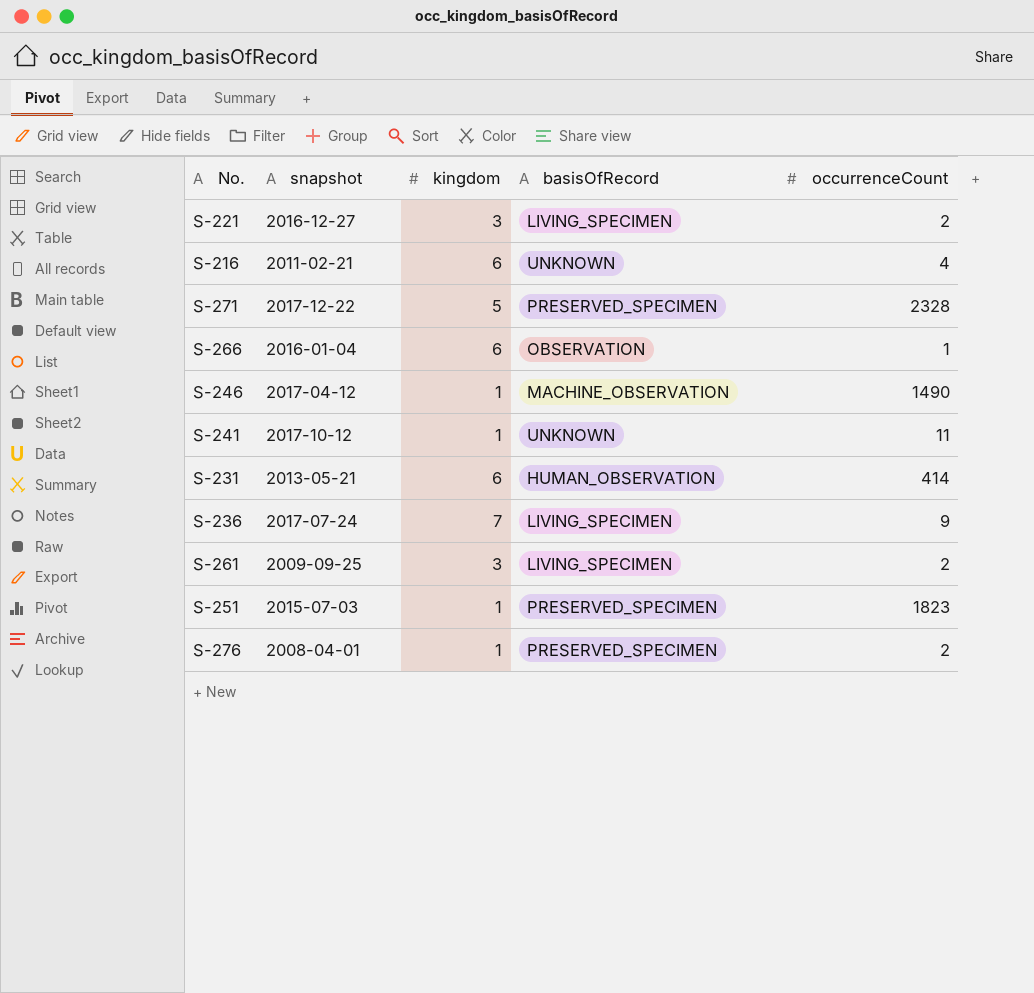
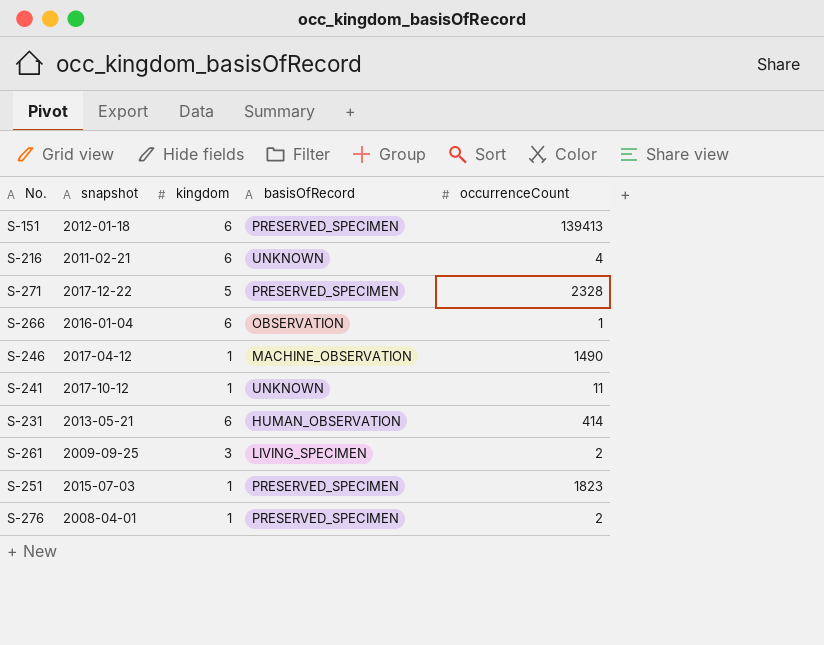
row S-221: 2016-12-27 | 3 | LIVING_SPECIMEN | 2 -> none
row S-236: 2017-07-24 | 7 | LIVING_SPECIMEN | 9 -> none
row S-151: none -> 2012-01-18 | 6 | PRESERVED_SPECIMEN | 139413

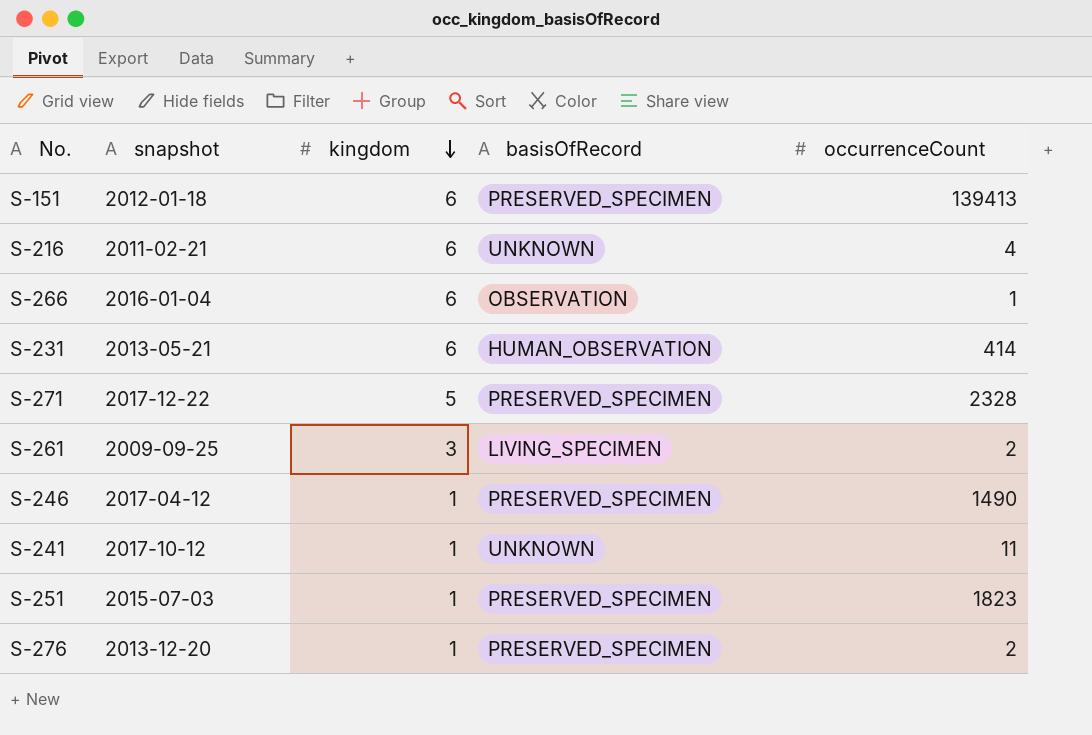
row order: none -> kingdom descending
S-246 | basisOfRecord: MACHINE_OBSERVATION -> PRESERVED_SPECIMEN
S-276 | snapshot: 2008-04-01 -> 2013-12-20

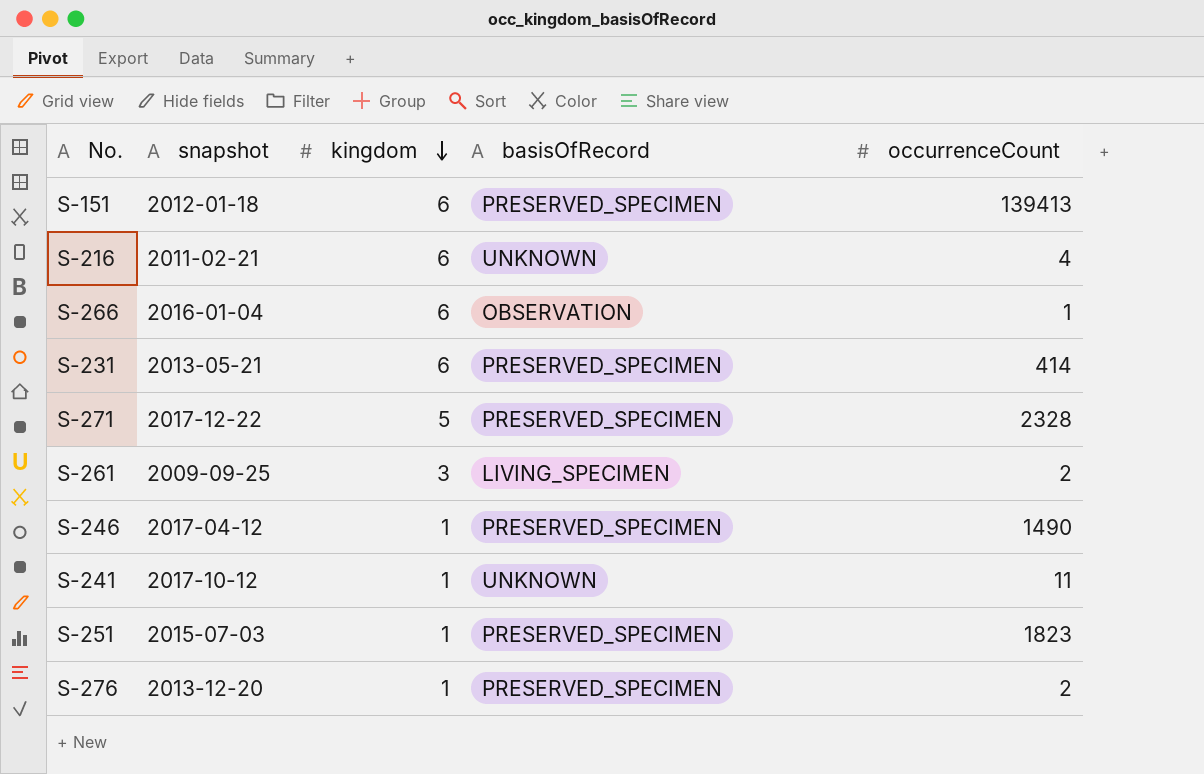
S-231 | basisOfRecord: HUMAN_OBSERVATION -> PRESERVED_SPECIMEN

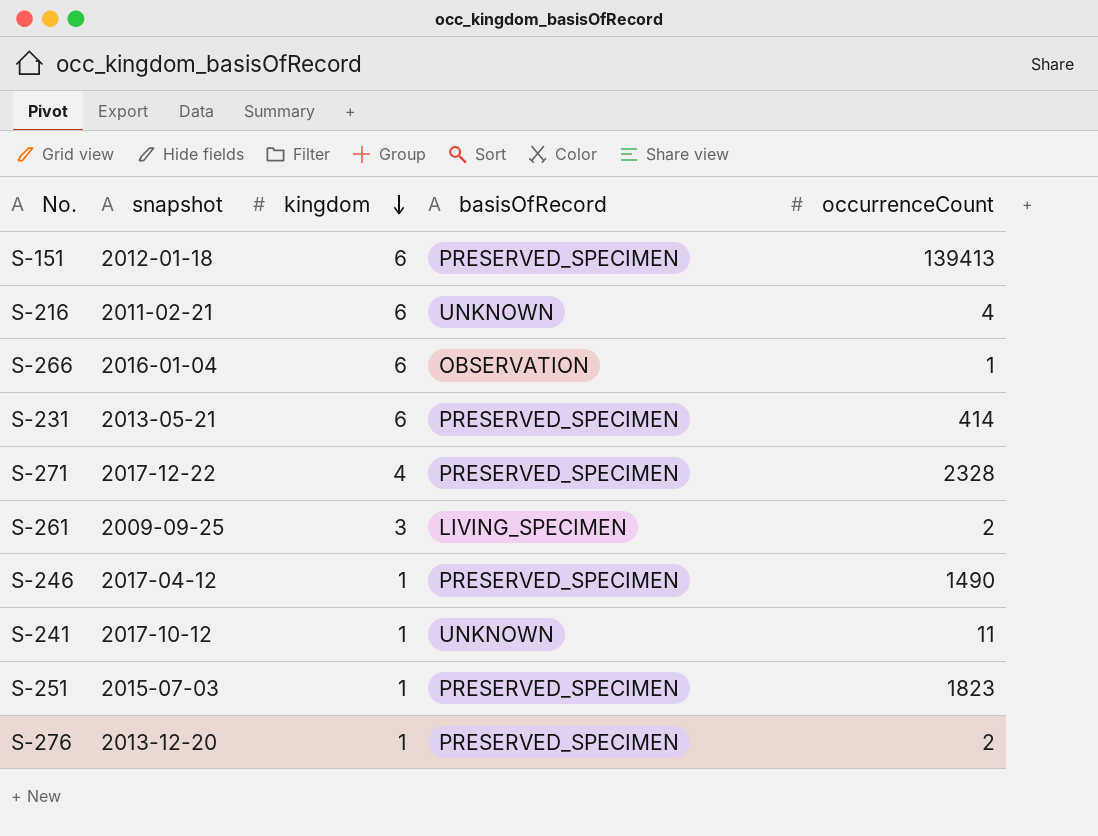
S-271 | kingdom: 5 -> 4

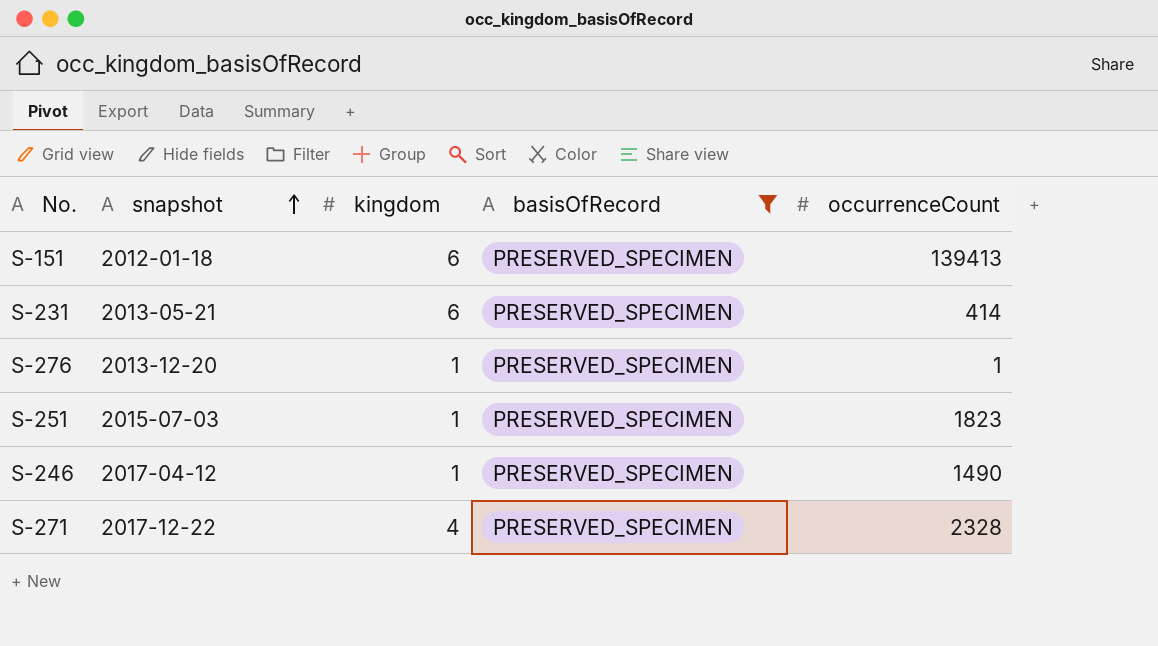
filter: none -> basisOfRecord = PRESERVED_SPECIMEN
row order: kingdom descending -> snapshot ascending
S-276 | occurrenceCount: 2 -> 1

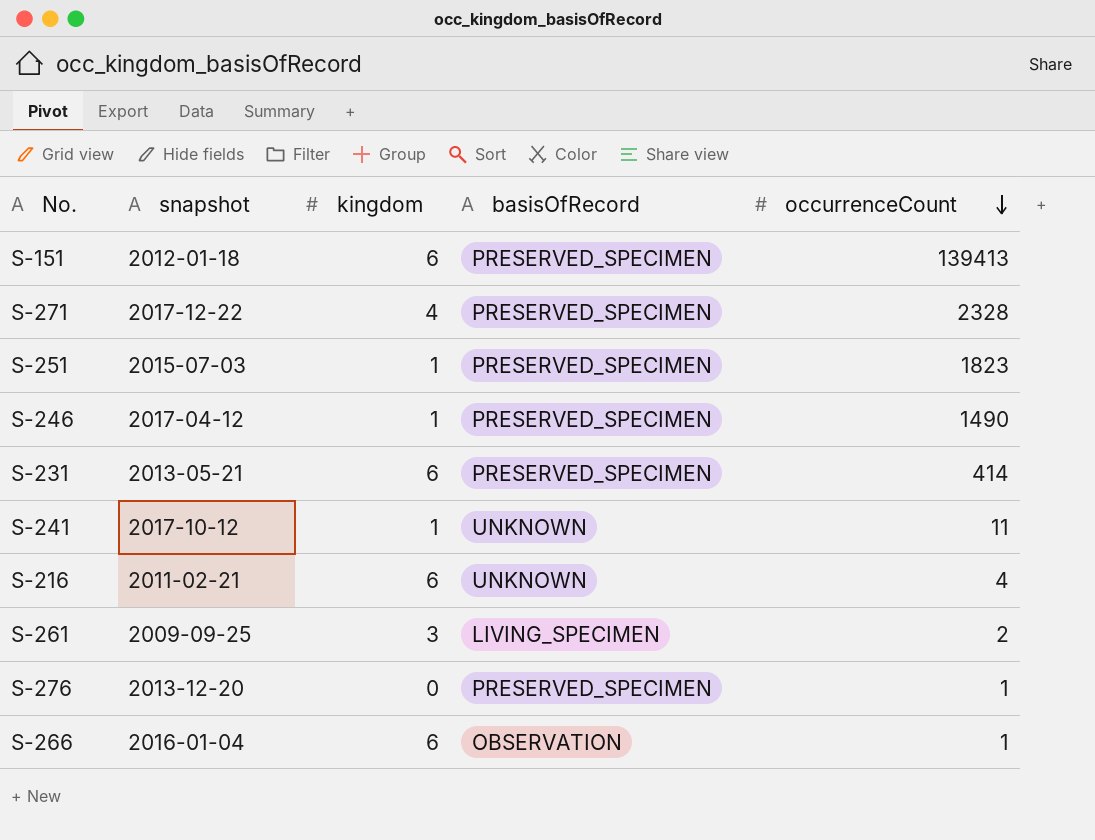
filter: basisOfRecord = PRESERVED_SPECIMEN -> none
row order: snapshot ascending -> occurrenceCount descending
S-276 | kingdom: 1 -> 0

